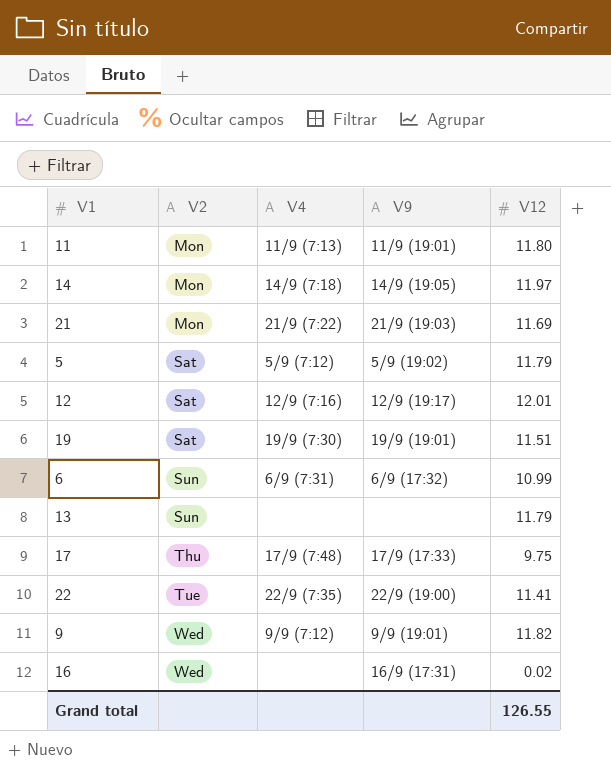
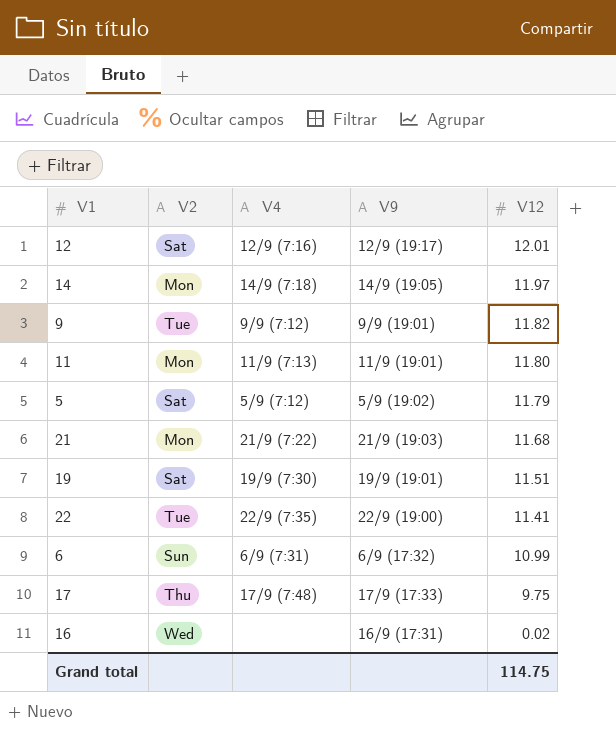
row order: V2 ascending -> V12 descending
row 13: Sun | none | none | 11.79 -> none
9 | V2: Wed -> Tue
21 | V12: 11.69 -> 11.68
Grand total | V12: 126.55 -> 114.75

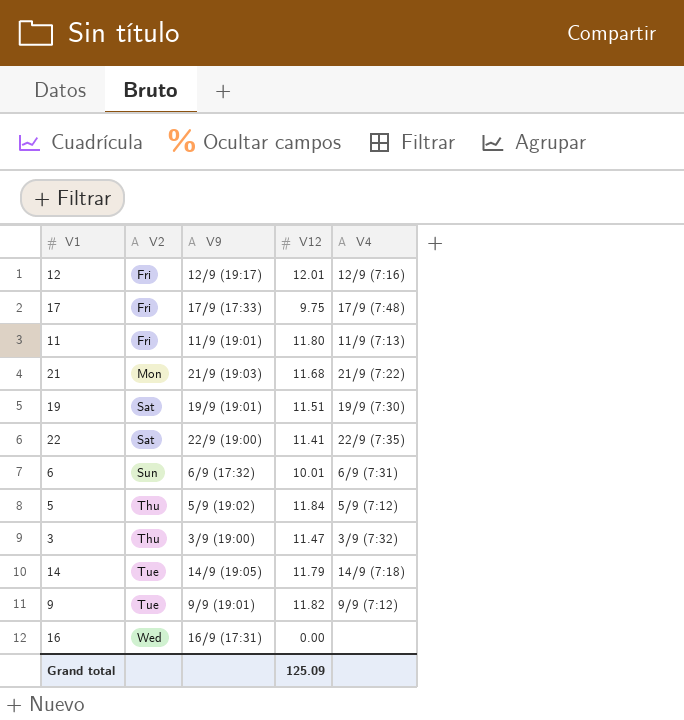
row order: V12 descending -> V2 ascending
column V4 | position: 3 -> 5
12 | V2: Sat -> Fri
17 | V2: Thu -> Fri
11 | V2: Mon -> Fri
22 | V2: Tue -> Sat
6 | V12: 10.99 -> 10.01
5 | V2: Sat -> Thu
5 | V12: 11.79 -> 11.84
row 3: none -> Thu | 3/9 (19:00) | 11.47 | 3/9 (7:32)
14 | V2: Mon -> Tue
14 | V12: 11.97 -> 11.79
16 | V12: 0.02 -> 0.00
Grand total | V12: 114.75 -> 125.09

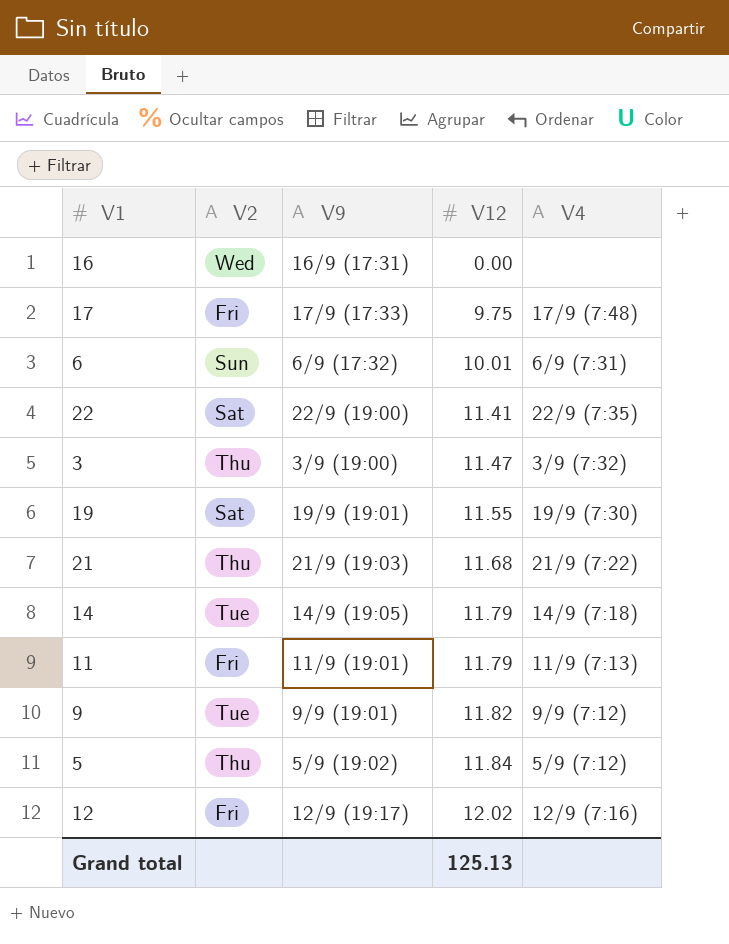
row order: V2 ascending -> V12 ascending
19 | V12: 11.51 -> 11.55
21 | V2: Mon -> Thu
11 | V12: 11.80 -> 11.79
12 | V12: 12.01 -> 12.02
Grand total | V12: 125.09 -> 125.13

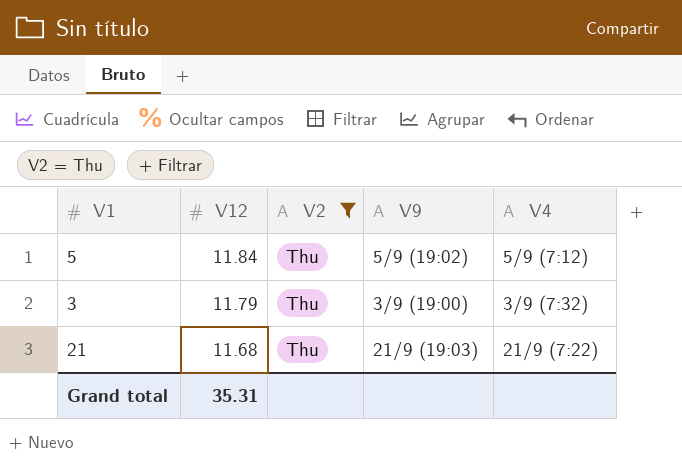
filter: none -> V2 = Thu
row order: V12 ascending -> V12 descending
column V12 | position: 4 -> 2
3 | V12: 11.47 -> 11.79
Grand total | V12: 125.13 -> 35.31

